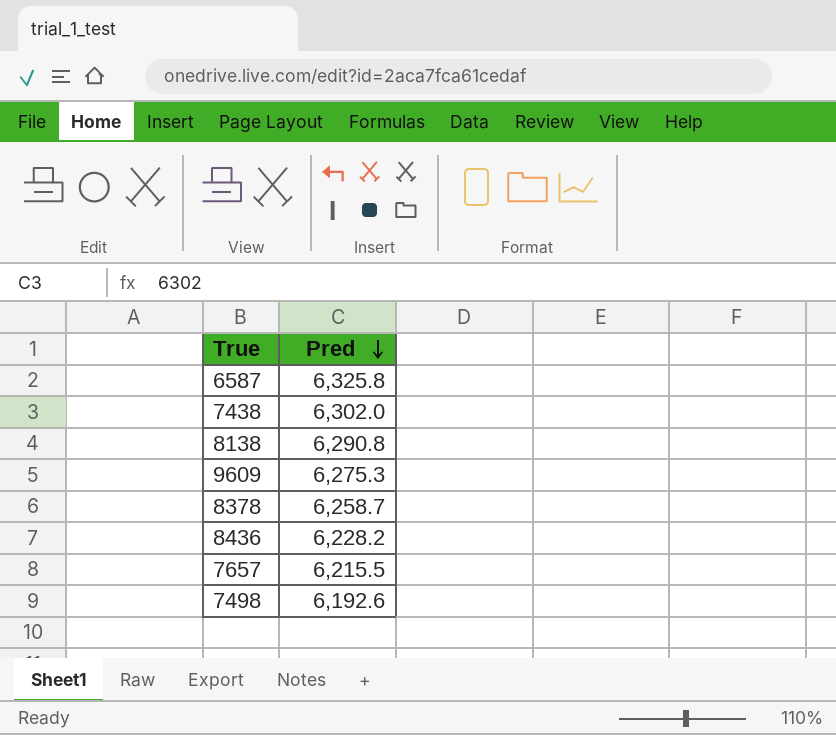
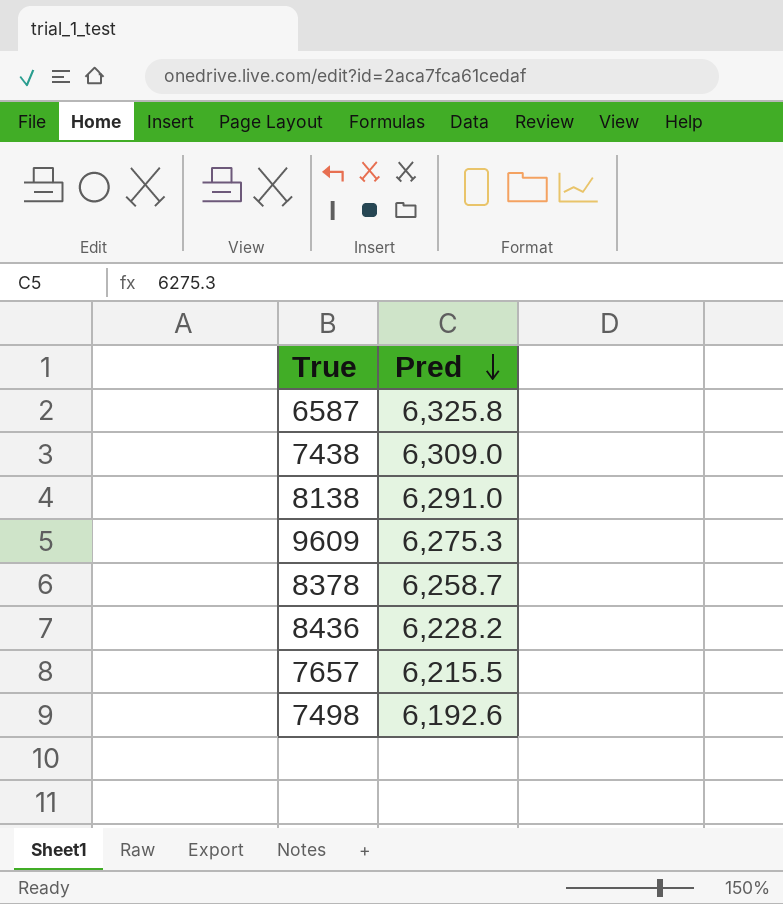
7438 | Pred: 6,302.0 -> 6,309.0
8138 | Pred: 6,290.8 -> 6,291.0

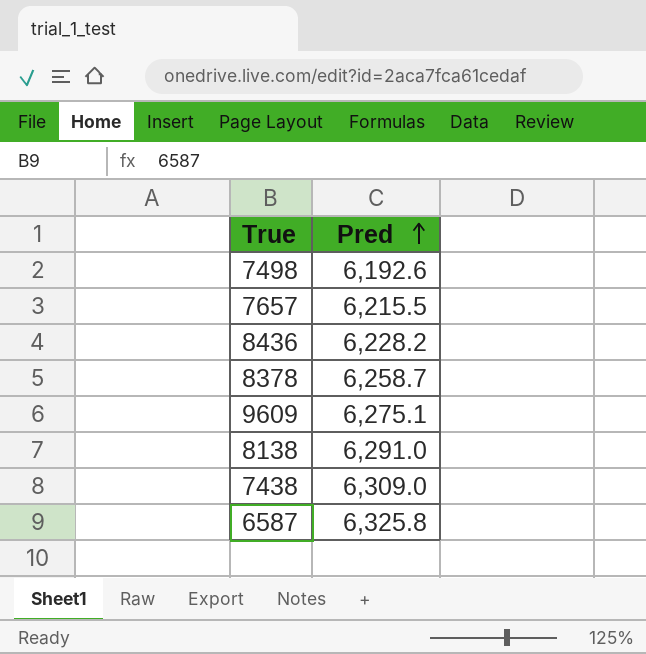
row order: Pred descending -> Pred ascending
9609 | Pred: 6,275.3 -> 6,275.1

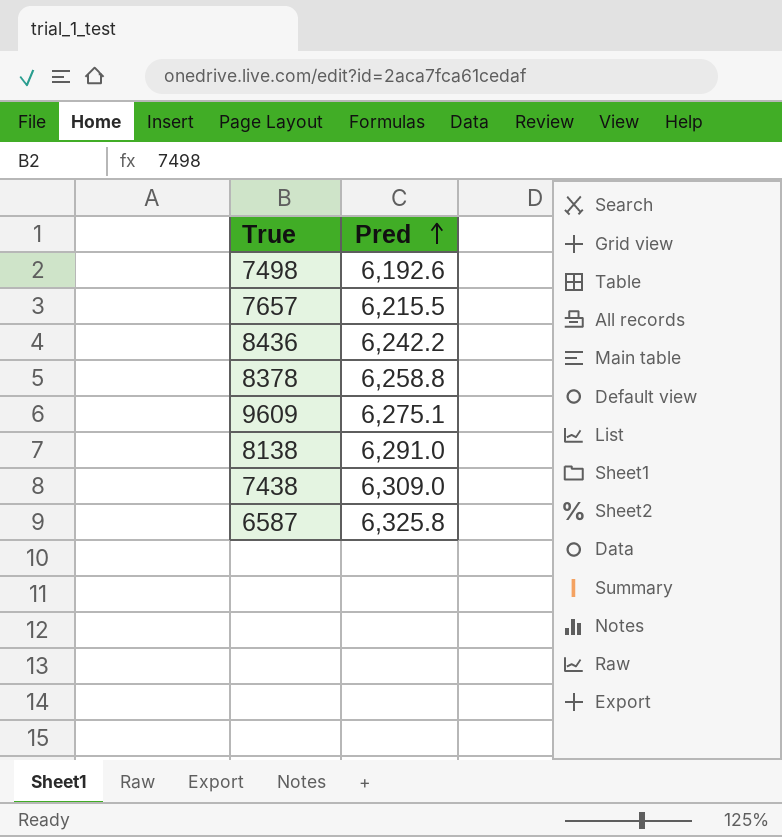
8436 | Pred: 6,228.2 -> 6,242.2
8378 | Pred: 6,258.7 -> 6,258.8

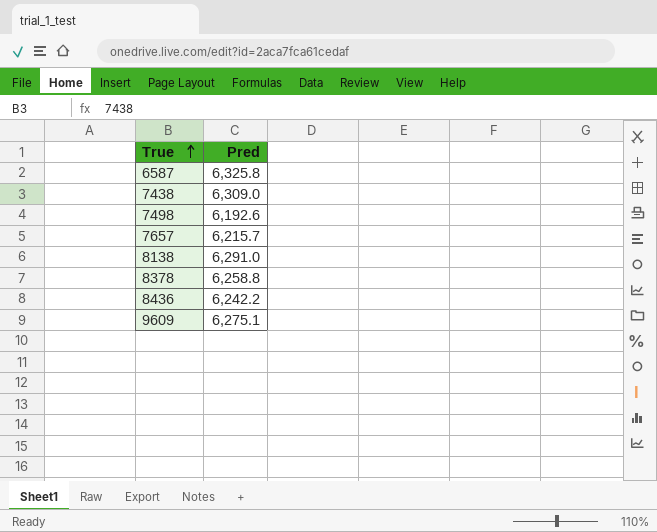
row order: Pred ascending -> True ascending
7657 | Pred: 6,215.5 -> 6,215.7

